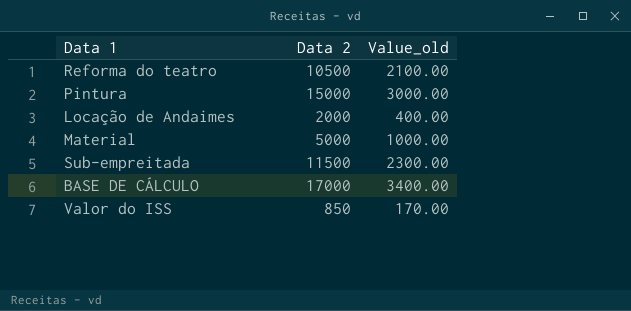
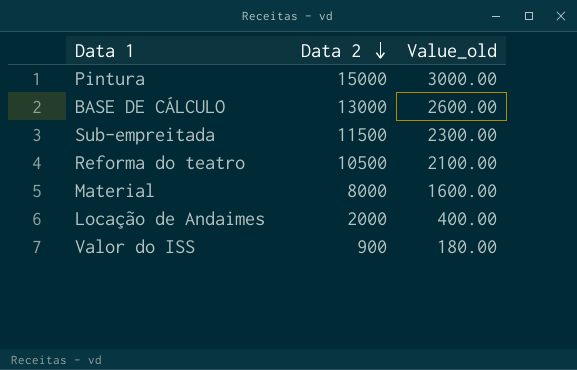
row order: none -> Data 2 descending
BASE DE CÁLCULO | Data 2: 17000 -> 13000
BASE DE CÁLCULO | Value_old: 3400.00 -> 2600.00
Material | Data 2: 5000 -> 8000
Material | Value_old: 1000.00 -> 1600.00
Valor do ISS | Data 2: 850 -> 900
Valor do ISS | Value_old: 170.00 -> 180.00

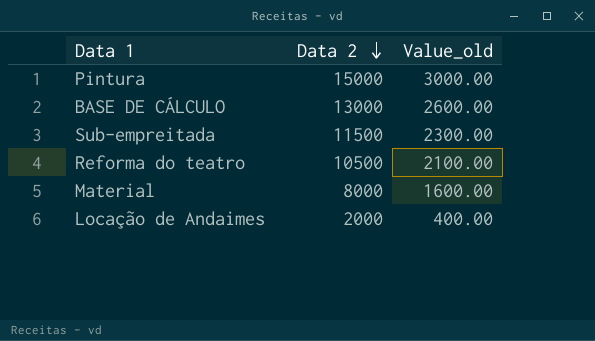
row Valor do ISS: 900 | 180.00 -> none

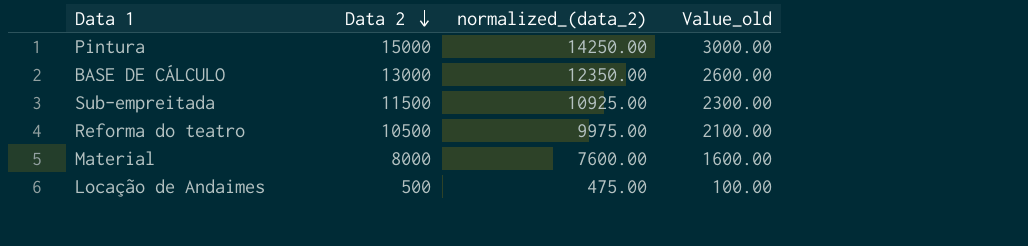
column normalized_(data_2) | formula: none -> [Data 2] * 0.95
Locação de Andaimes | Data 2: 2000 -> 500
Locação de Andaimes | Value_old: 400.00 -> 100.00

